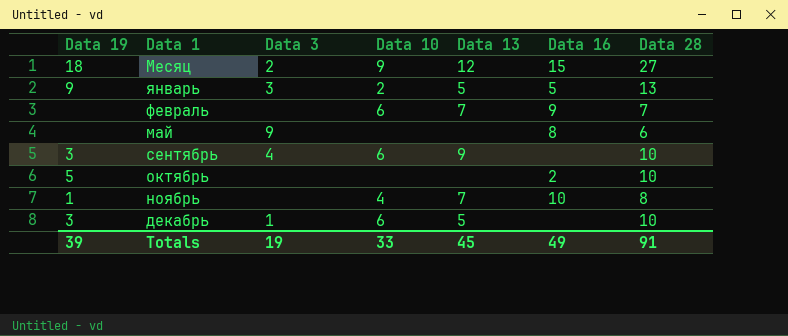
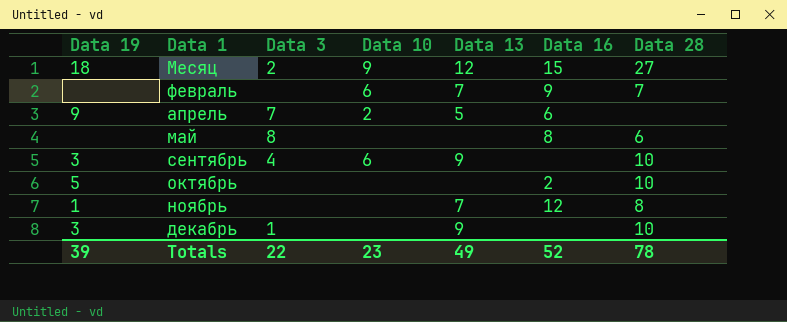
row январь: 9 | 3 | 2 | 5 | 5 | 13 -> none
row апрель: none -> 9 | 7 | 2 | 5 | 6 | none
май | Data 3: 9 -> 8
ноябрь | Data 10: 4 -> none
ноябрь | Data 16: 10 -> 12
декабрь | Data 10: 6 -> none
декабрь | Data 13: 5 -> 9
Totals | Data 3: 19 -> 22
Totals | Data 10: 33 -> 23
Totals | Data 13: 45 -> 49
Totals | Data 16: 49 -> 52
Totals | Data 28: 91 -> 78

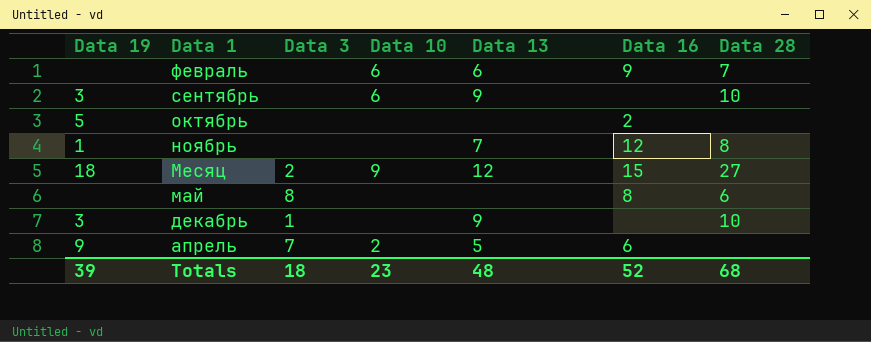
row order: none -> Data 1 descending
февраль | Data 13: 7 -> 6
сентябрь | Data 3: 4 -> none
октябрь | Data 28: 10 -> none
Totals | Data 3: 22 -> 18
Totals | Data 13: 49 -> 48
Totals | Data 28: 78 -> 68

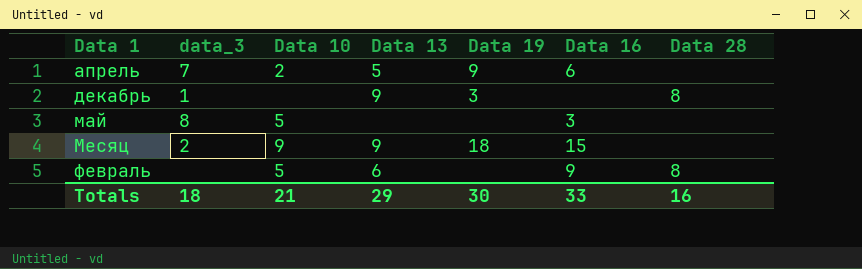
row order: Data 1 descending -> Data 1 ascending
column name: Data 3 -> data_3
column Data 19 | position: 1 -> 5
row сентябрь: 3 | none | 6 | 9 | none | 10 -> none
row октябрь: 5 | none | none | none | 2 | none -> none
row ноябрь: 1 | none | none | 7 | 12 | 8 -> none
декабрь | Data 28: 10 -> 8
май | Data 10: none -> 5
май | Data 16: 8 -> 3
май | Data 28: 6 -> none
Месяц | Data 13: 12 -> 9
Месяц | Data 28: 27 -> none
февраль | Data 10: 6 -> 5
февраль | Data 28: 7 -> 8
Totals | Data 10: 23 -> 21
Totals | Data 13: 48 -> 29
Totals | Data 19: 39 -> 30
Totals | Data 16: 52 -> 33
Totals | Data 28: 68 -> 16

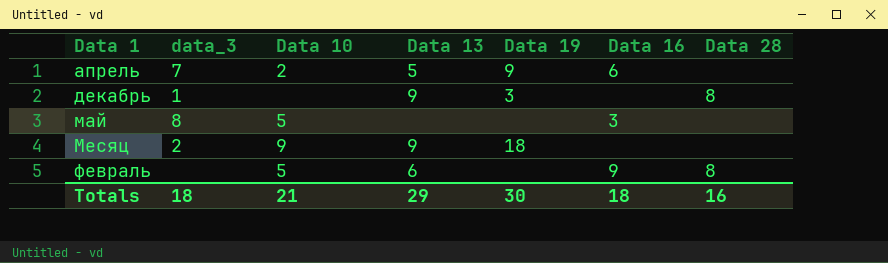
Месяц | Data 16: 15 -> none
Totals | Data 16: 33 -> 18

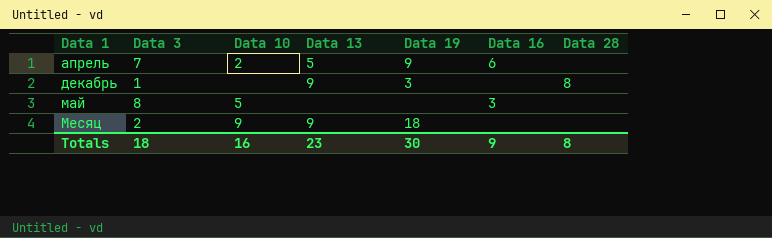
column name: data_3 -> Data 3
row февраль: none | 5 | 6 | none | 9 | 8 -> none
Totals | Data 10: 21 -> 16
Totals | Data 13: 29 -> 23
Totals | Data 16: 18 -> 9
Totals | Data 28: 16 -> 8

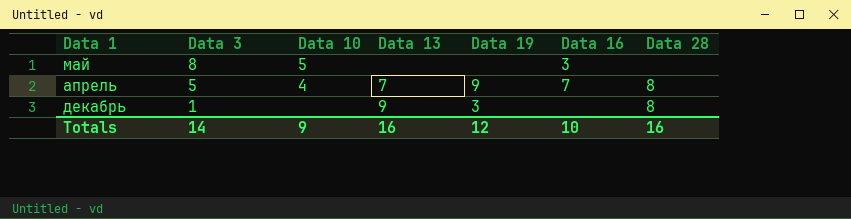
row order: Data 1 ascending -> Data 3 descending
row Месяц: 2 | 9 | 9 | 18 | none | none -> none
апрель | Data 3: 7 -> 5
апрель | Data 10: 2 -> 4
апрель | Data 13: 5 -> 7
апрель | Data 16: 6 -> 7
апрель | Data 28: none -> 8
Totals | Data 3: 18 -> 14
Totals | Data 10: 16 -> 9
Totals | Data 13: 23 -> 16
Totals | Data 19: 30 -> 12
Totals | Data 16: 9 -> 10
Totals | Data 28: 8 -> 16

